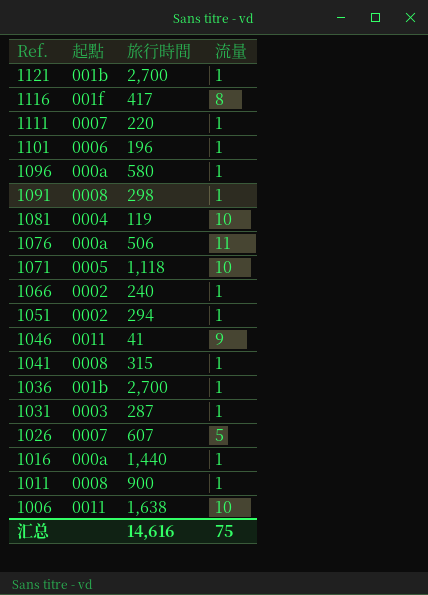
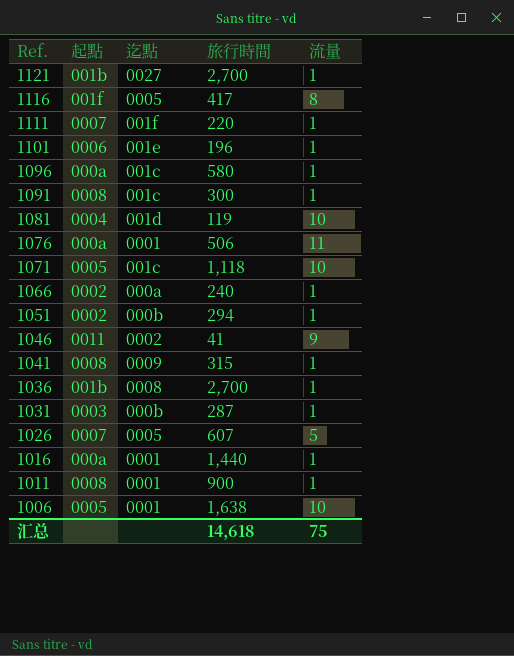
column 迄點 | position: none -> 3
1091 | 旅行時間: 298 -> 300
1006 | 起點: 0011 -> 0005
汇总 | 旅行時間: 14,616 -> 14,618

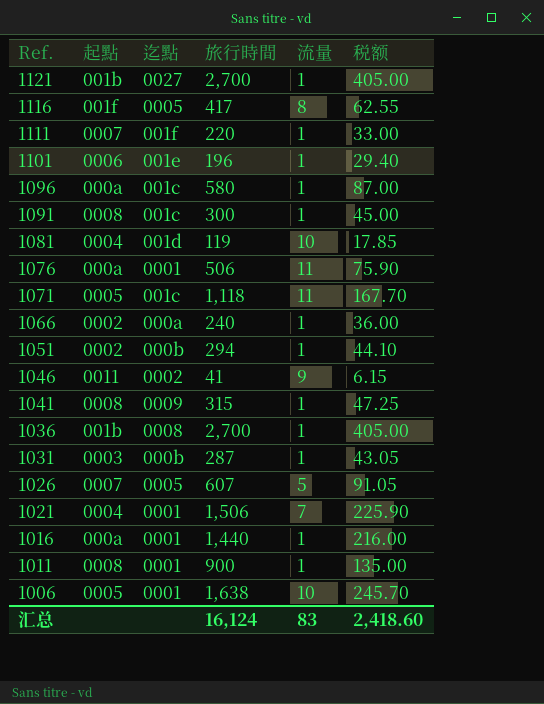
column 税额 | formula: none -> [旅行時間] * 0.15
1071 | 流量: 10 -> 11
row 1021: none -> 0004 | 0001 | 1,506 | 7 | 225.90
汇总 | 旅行時間: 14,618 -> 16,124
汇总 | 流量: 75 -> 83

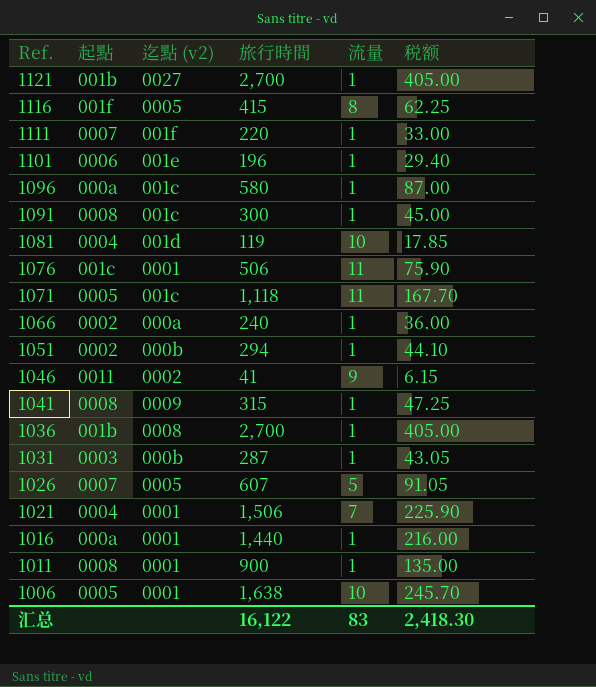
column name: 迄點 -> 迄點 (v2)
1116 | 旅行時間: 417 -> 415
1116 | 税额: 62.55 -> 62.25
1076 | 起點: 000a -> 001c
汇总 | 旅行時間: 16,124 -> 16,122
汇总 | 税额: 2,418.60 -> 2,418.30

